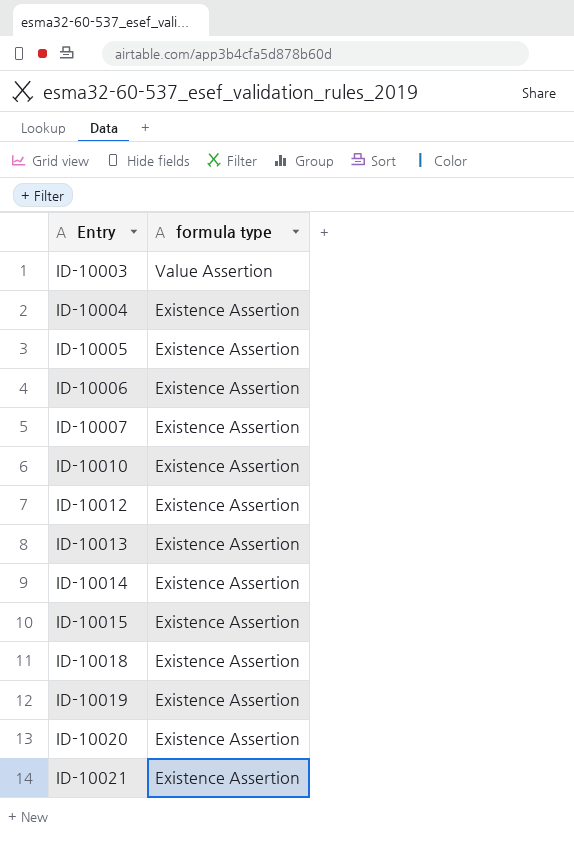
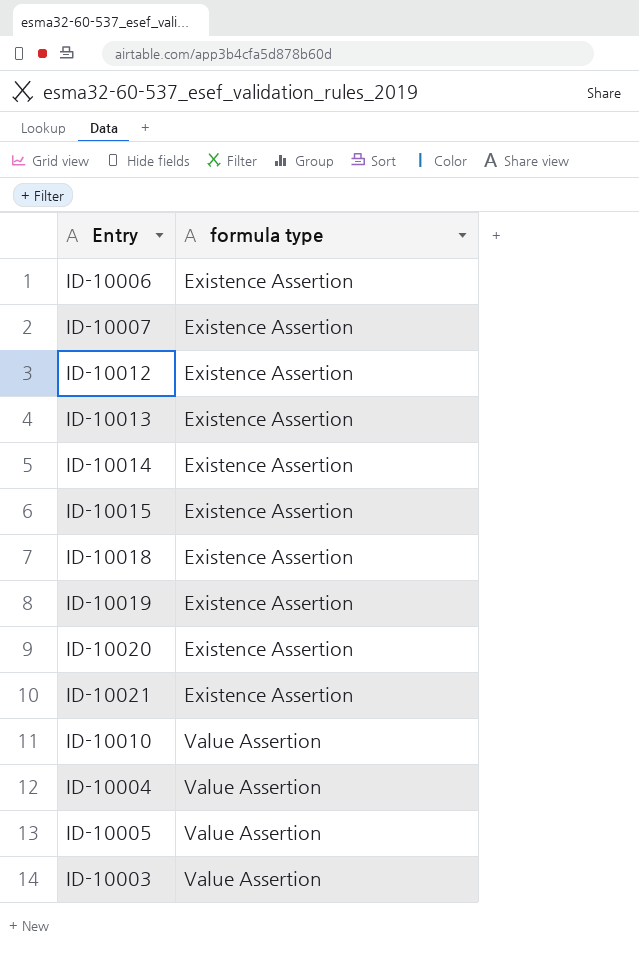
row order: Entry ascending -> formula type ascending
ID-10010 | formula type: Existence Assertion -> Value Assertion
ID-10004 | formula type: Existence Assertion -> Value Assertion
ID-10005 | formula type: Existence Assertion -> Value Assertion

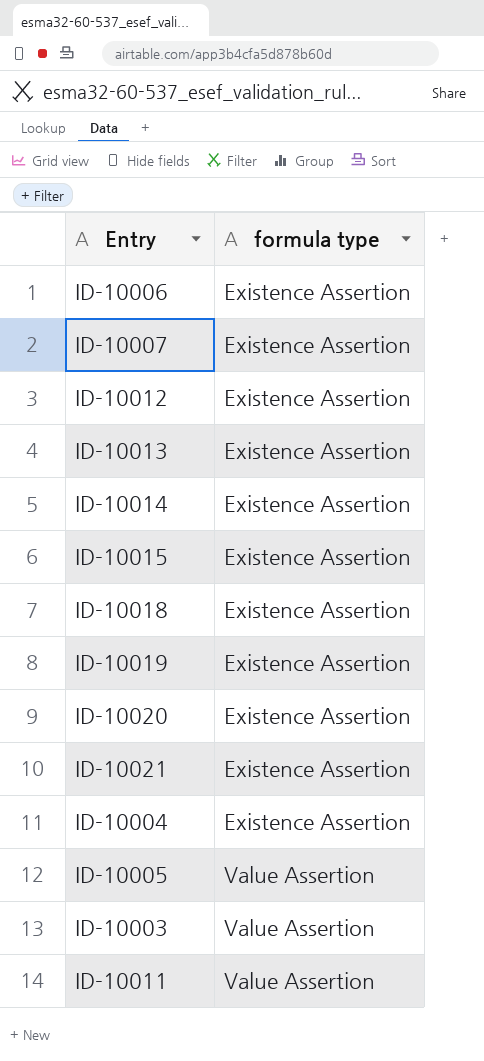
row ID-10010: Value Assertion -> none
ID-10004 | formula type: Value Assertion -> Existence Assertion
row ID-10011: none -> Value Assertion

